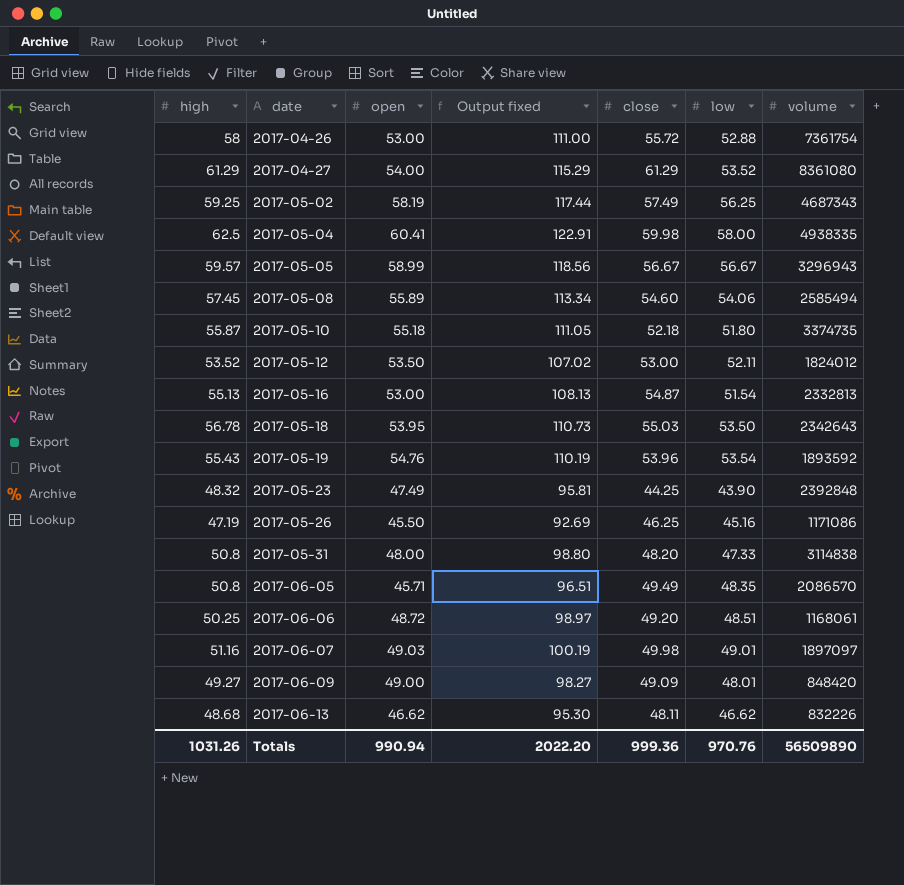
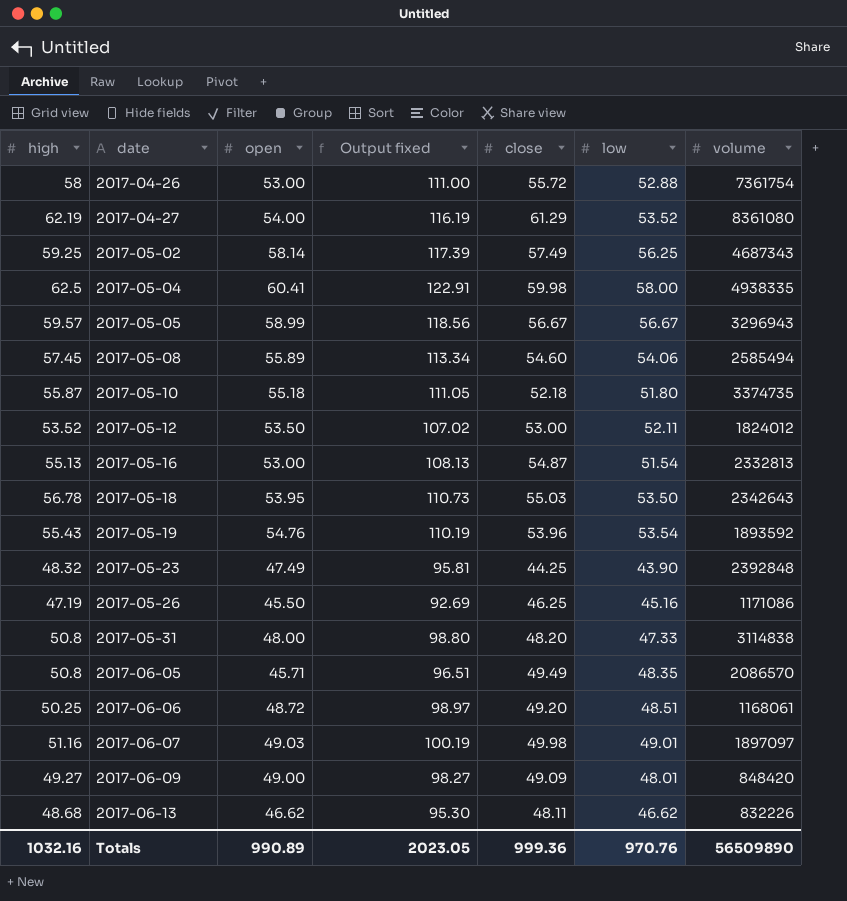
2017-04-27 | high: 61.29 -> 62.19
2017-04-27 | Output fixed: 115.29 -> 116.19
2017-05-02 | open: 58.19 -> 58.14
2017-05-02 | Output fixed: 117.44 -> 117.39
Totals | high: 1031.26 -> 1032.16
Totals | open: 990.94 -> 990.89
Totals | Output fixed: 2022.20 -> 2023.05

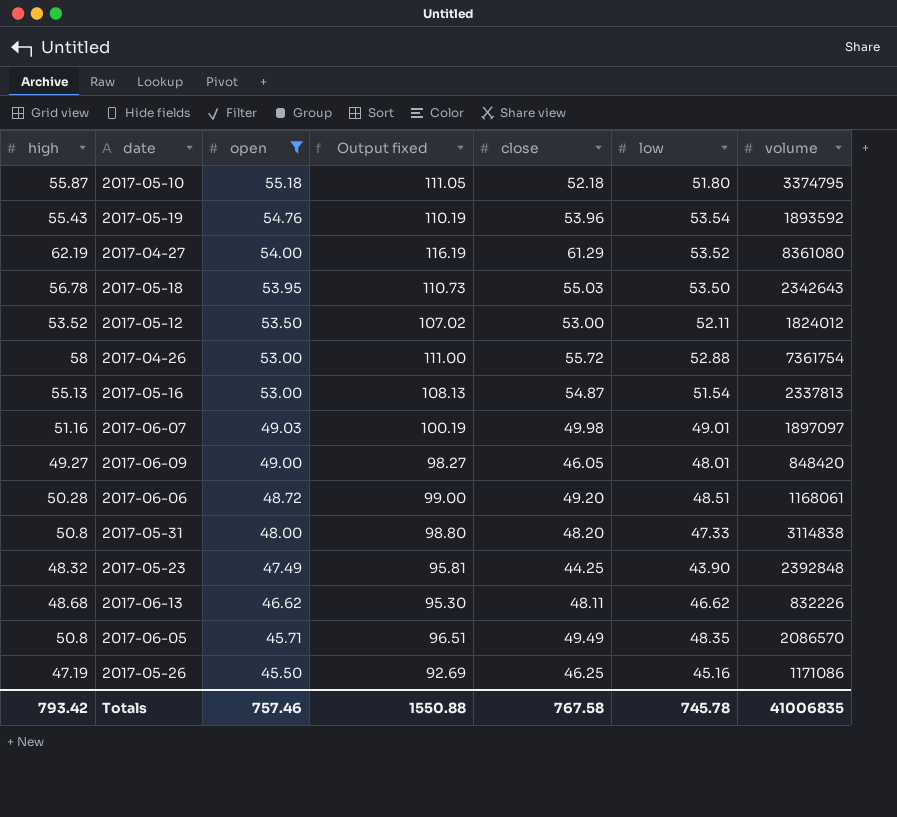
filter: none -> open <= 55.18
row order: date ascending -> open descending
2017-05-10 | volume: 3374735 -> 3374795
2017-05-16 | volume: 2332813 -> 2337813
2017-06-09 | close: 49.09 -> 46.05
2017-06-06 | high: 50.25 -> 50.28
2017-06-06 | Output fixed: 98.97 -> 99.00
Totals | high: 1032.16 -> 793.42
Totals | open: 990.89 -> 757.46
Totals | Output fixed: 2023.05 -> 1550.88
Totals | close: 999.36 -> 767.58
Totals | low: 970.76 -> 745.78
Totals | volume: 56509890 -> 41006835

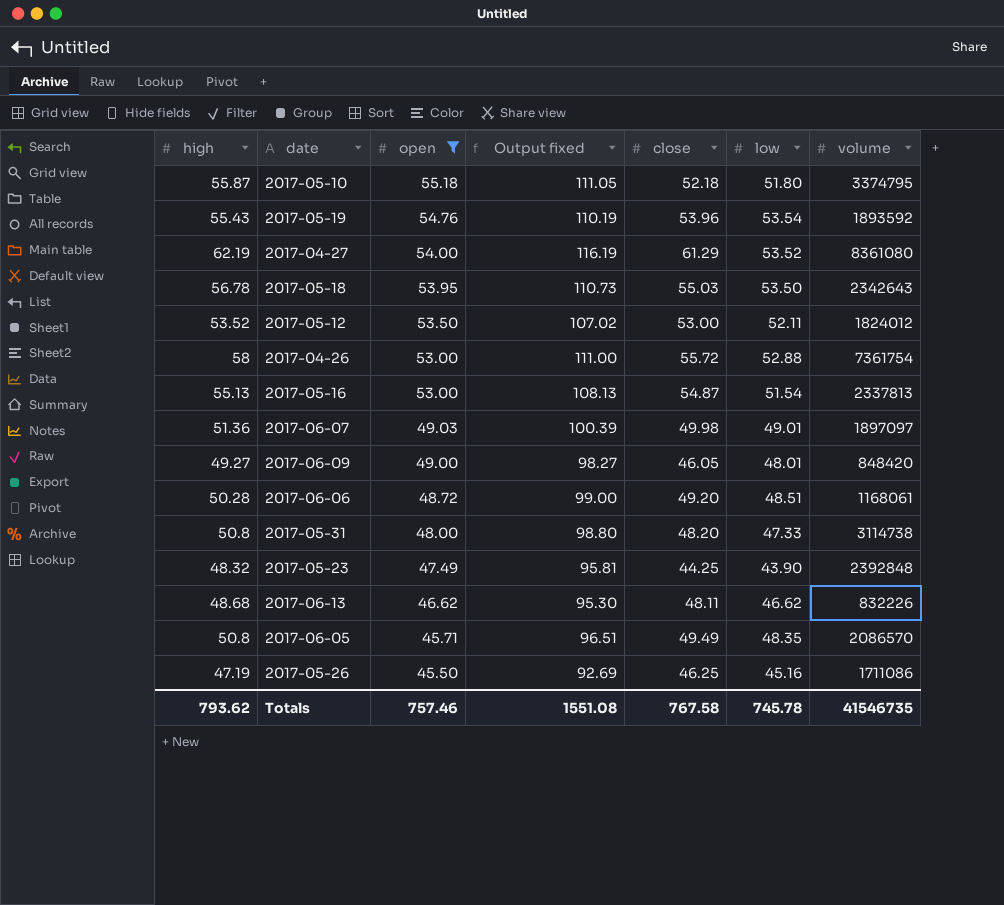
2017-06-07 | high: 51.16 -> 51.36
2017-06-07 | Output fixed: 100.19 -> 100.39
2017-05-31 | volume: 3114838 -> 3114738
2017-05-26 | volume: 1171086 -> 1711086
Totals | high: 793.42 -> 793.62
Totals | Output fixed: 1550.88 -> 1551.08
Totals | volume: 41006835 -> 41546735

